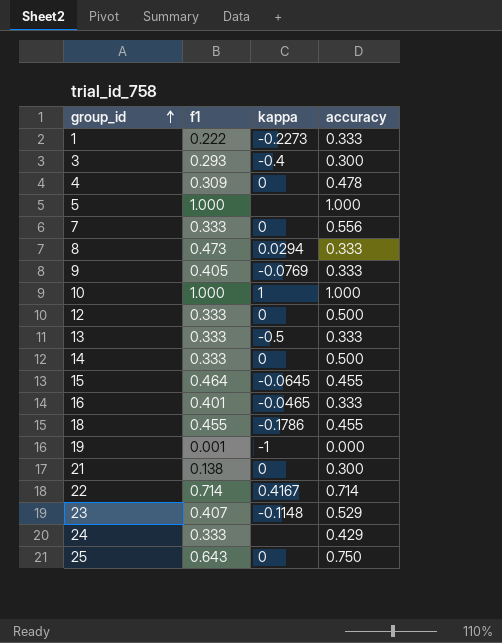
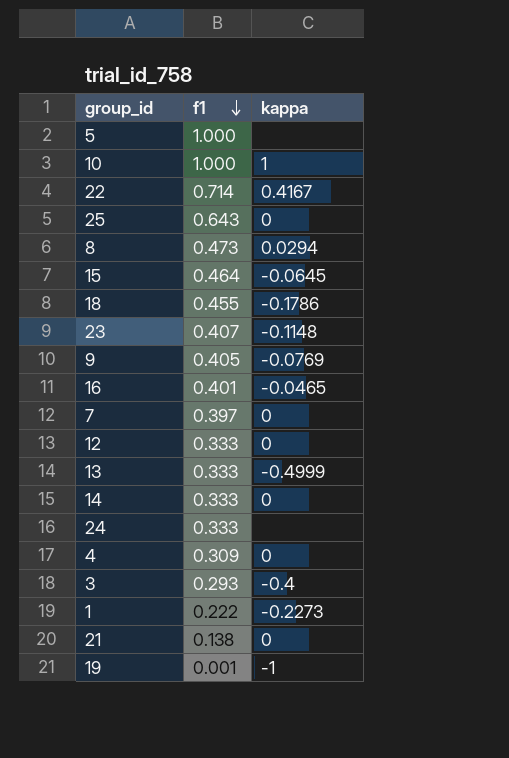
row order: group_id ascending -> f1 descending
column accuracy | position: 4 -> none
7 | f1: 0.333 -> 0.397
13 | kappa: -0.5 -> -0.4999

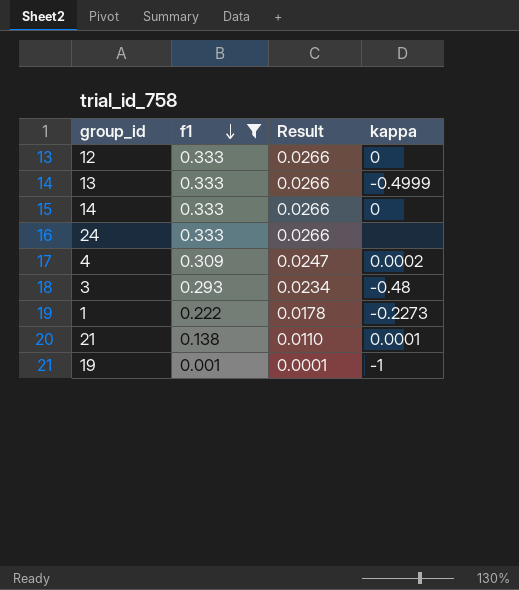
filter: none -> f1 <= 0.333
column Result | formula: none -> [f1] * 0.08
4 | kappa: 0 -> 0.0002
3 | kappa: -0.4 -> -0.48
21 | kappa: 0 -> 0.0001

